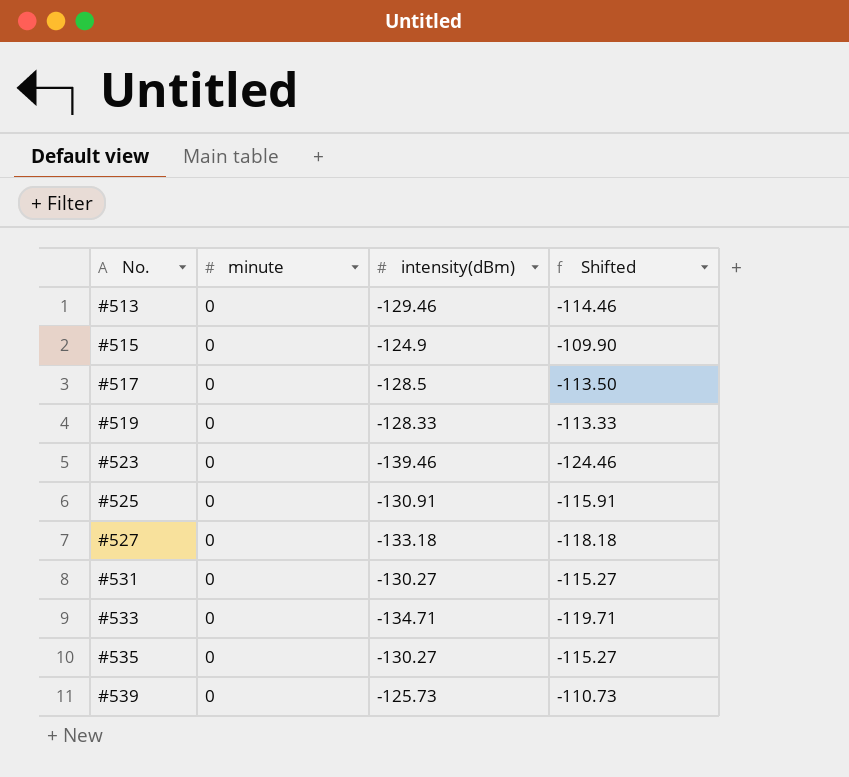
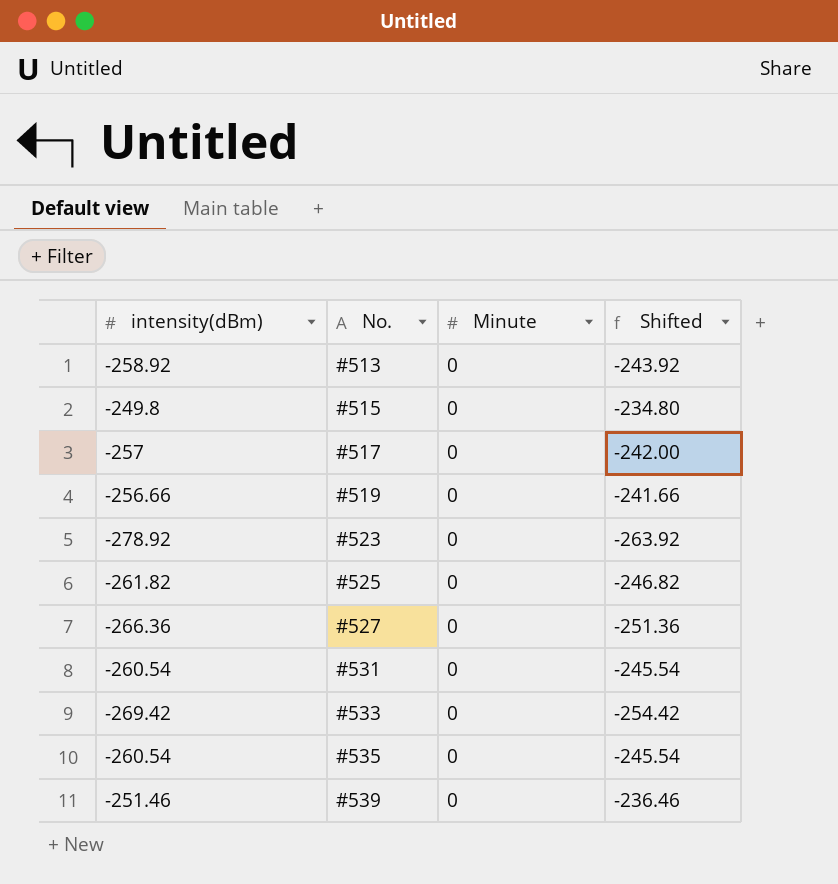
column intensity(dBm) | position: 3 -> 1
column name: minute -> Minute
#513 | intensity(dBm): -129.46 -> -258.92
#513 | Shifted: -114.46 -> -243.92
#515 | intensity(dBm): -124.9 -> -249.8
#515 | Shifted: -109.90 -> -234.80
#517 | intensity(dBm): -128.5 -> -257
#517 | Shifted: -113.50 -> -242.00
#519 | intensity(dBm): -128.33 -> -256.66
#519 | Shifted: -113.33 -> -241.66
#523 | intensity(dBm): -139.46 -> -278.92
#523 | Shifted: -124.46 -> -263.92
#525 | intensity(dBm): -130.91 -> -261.82
#525 | Shifted: -115.91 -> -246.82
#527 | intensity(dBm): -133.18 -> -266.36
#527 | Shifted: -118.18 -> -251.36
#531 | intensity(dBm): -130.27 -> -260.54
#531 | Shifted: -115.27 -> -245.54
#533 | intensity(dBm): -134.71 -> -269.42
#533 | Shifted: -119.71 -> -254.42
#535 | intensity(dBm): -130.27 -> -260.54
#535 | Shifted: -115.27 -> -245.54
#539 | intensity(dBm): -125.73 -> -251.46
#539 | Shifted: -110.73 -> -236.46

